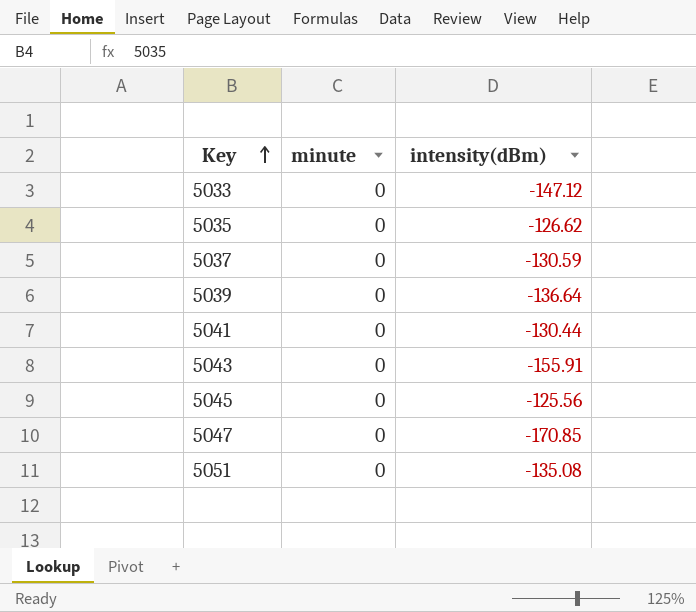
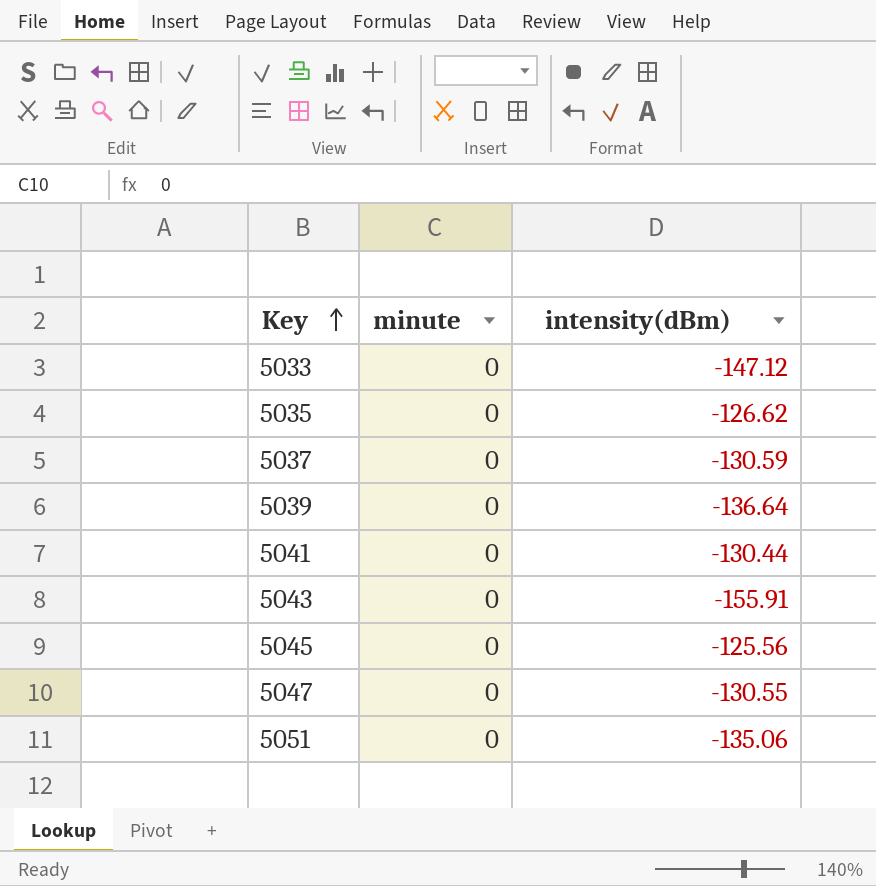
5047 | intensity(dBm): -170.85 -> -130.55
5051 | intensity(dBm): -135.08 -> -135.06

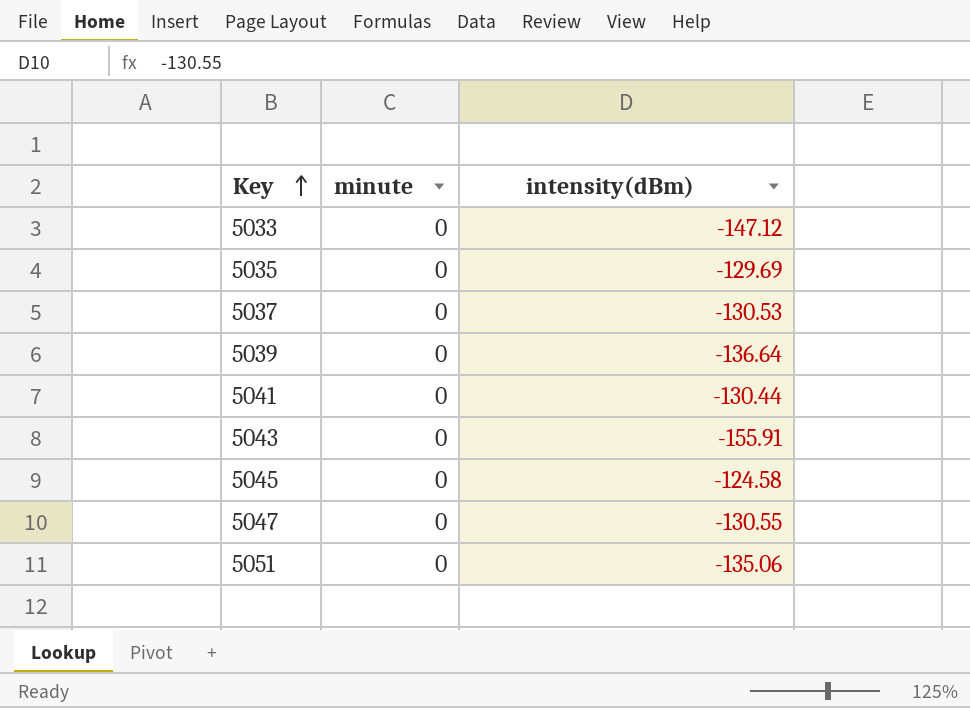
5035 | intensity(dBm): -126.62 -> -129.69
5037 | intensity(dBm): -130.59 -> -130.53
5045 | intensity(dBm): -125.56 -> -124.58

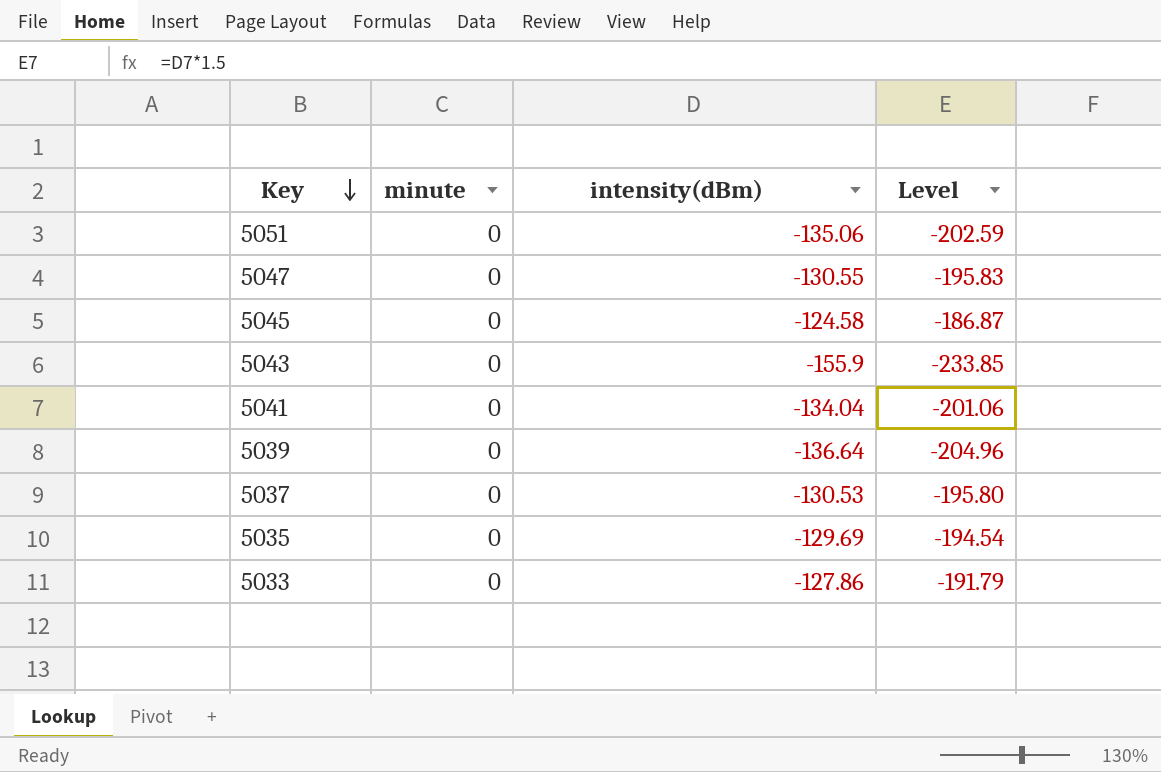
row order: Key ascending -> Key descending
column Level | formula: none -> [intensity(dBm)] * 1.5
5043 | intensity(dBm): -155.91 -> -155.9
5041 | intensity(dBm): -130.44 -> -134.04
5033 | intensity(dBm): -147.12 -> -127.86

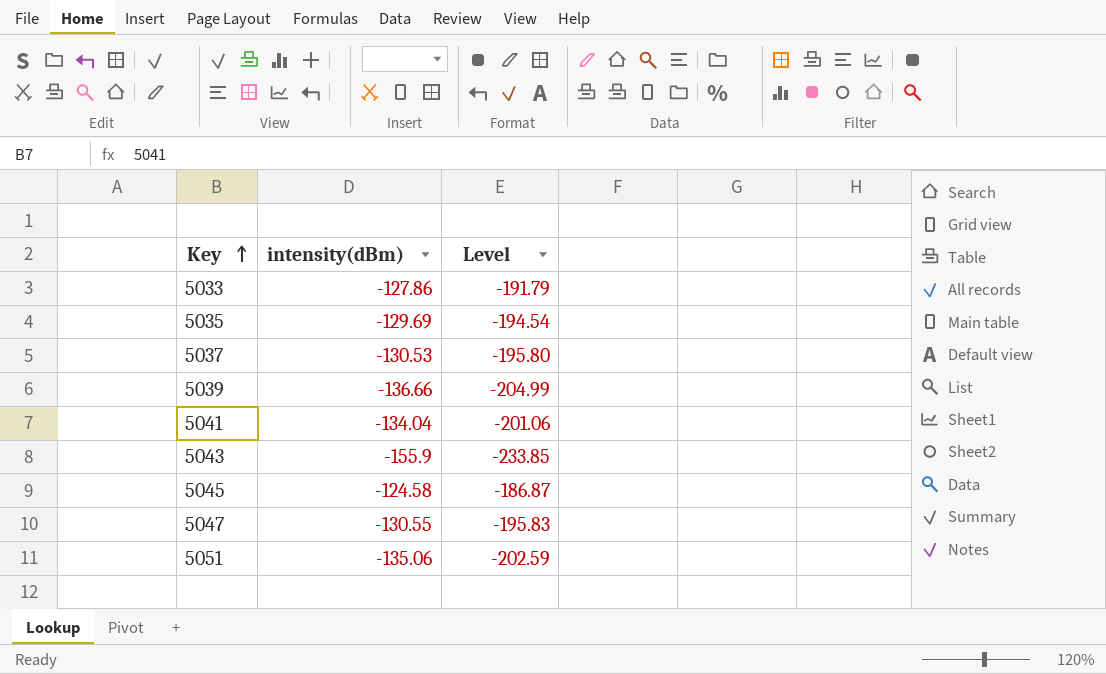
row order: Key descending -> Key ascending
column minute | position: 2 -> none
5039 | intensity(dBm): -136.64 -> -136.66
5039 | Level: -204.96 -> -204.99

